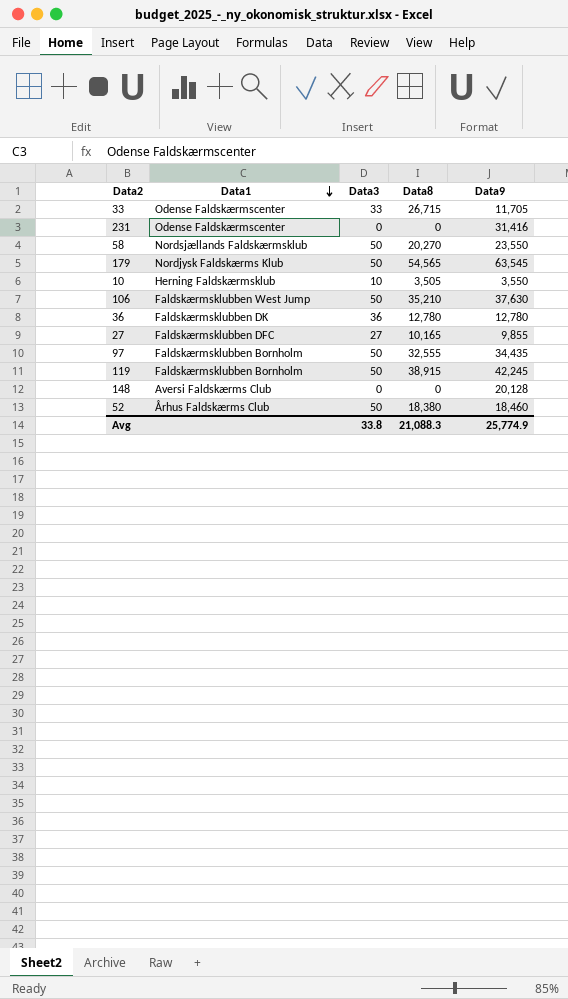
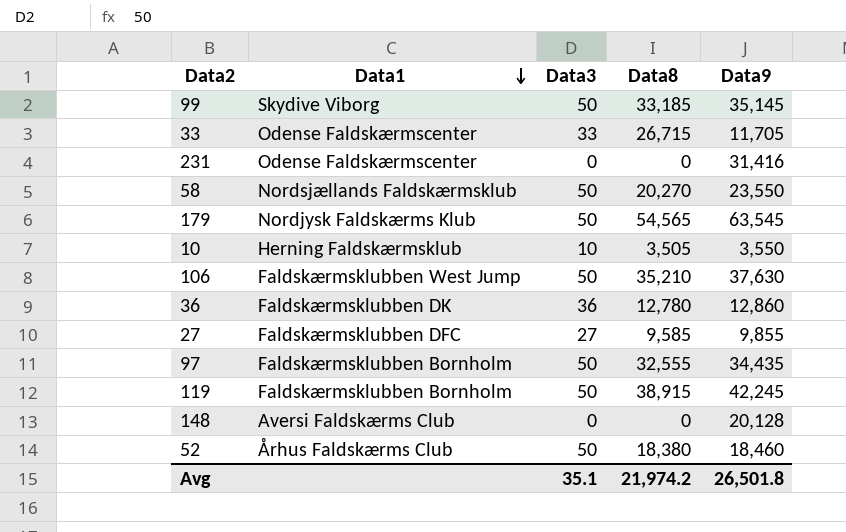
row 99: none -> Skydive Viborg | 50 | 33,185 | 35,145
36 | Data9: 12,780 -> 12,860
27 | Data8: 10,165 -> 9,585
Avg | Data3: 33.8 -> 35.1
Avg | Data8: 21,088.3 -> 21,974.2
Avg | Data9: 25,774.9 -> 26,501.8

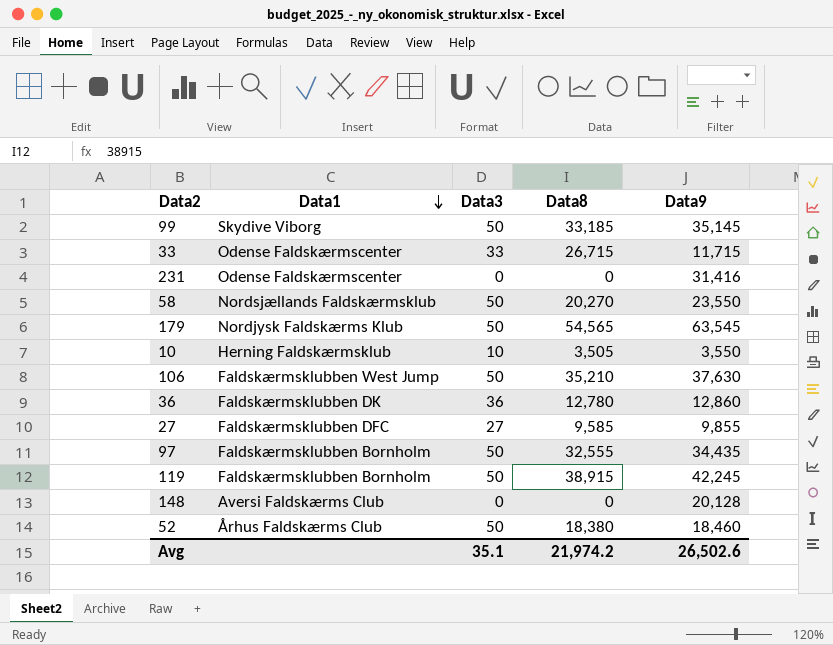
33 | Data9: 11,705 -> 11,715
Avg | Data9: 26,501.8 -> 26,502.6

